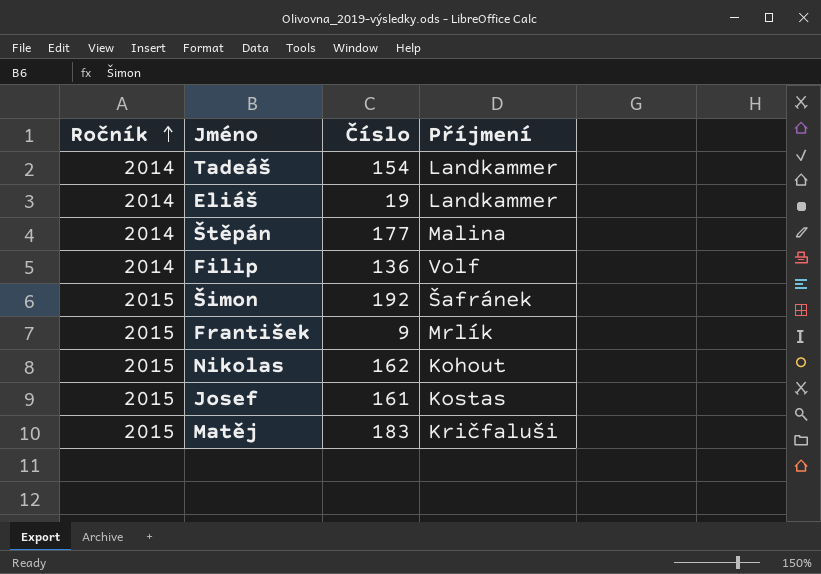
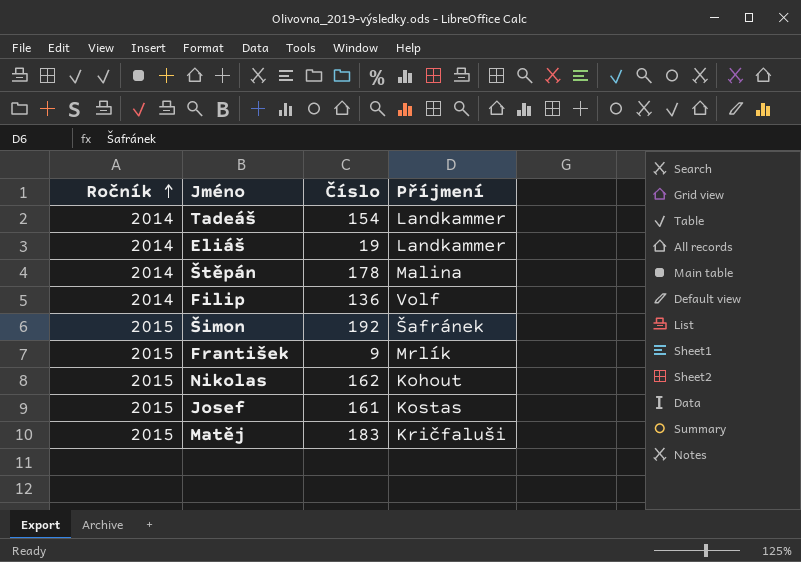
Štěpán | Číslo: 177 -> 178

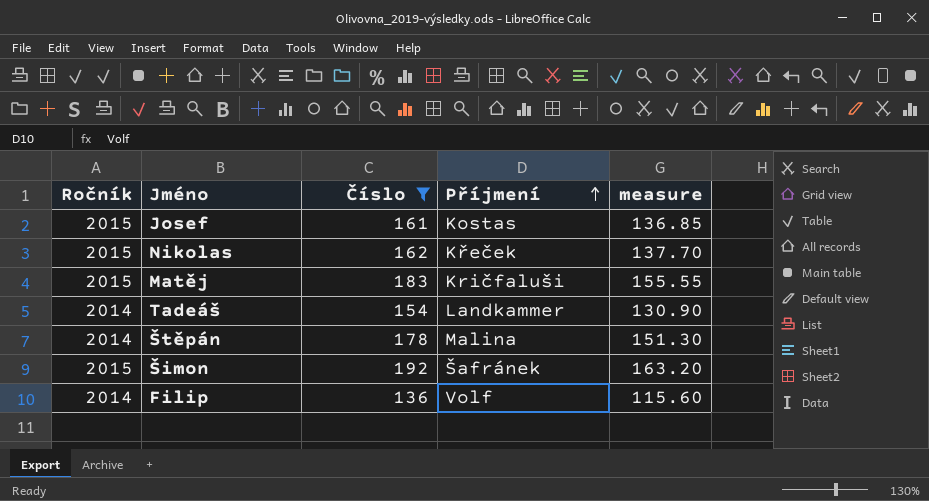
filter: none -> Číslo >= 136
row order: Ročník ascending -> Příjmení ascending
column measure | formula: none -> [Číslo] * 0.85
Nikolas | Příjmení: Kohout -> Křeček

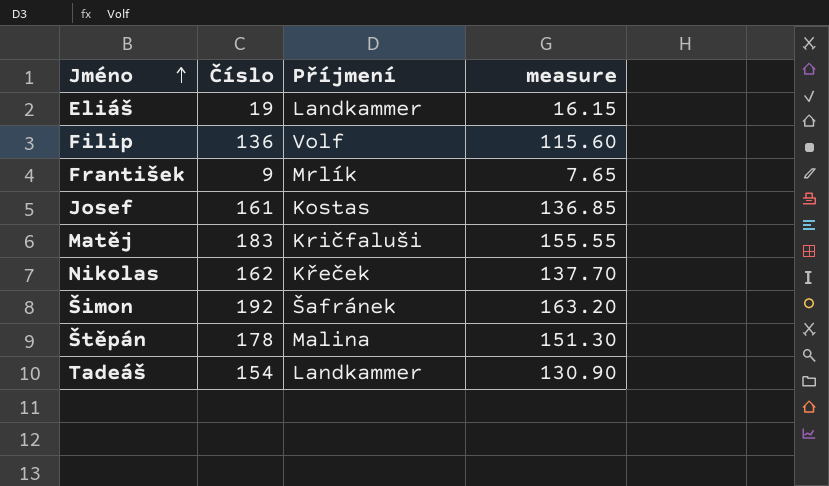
filter: Číslo >= 136 -> none
row order: Příjmení ascending -> Jméno ascending
column Ročník | position: 1 -> none

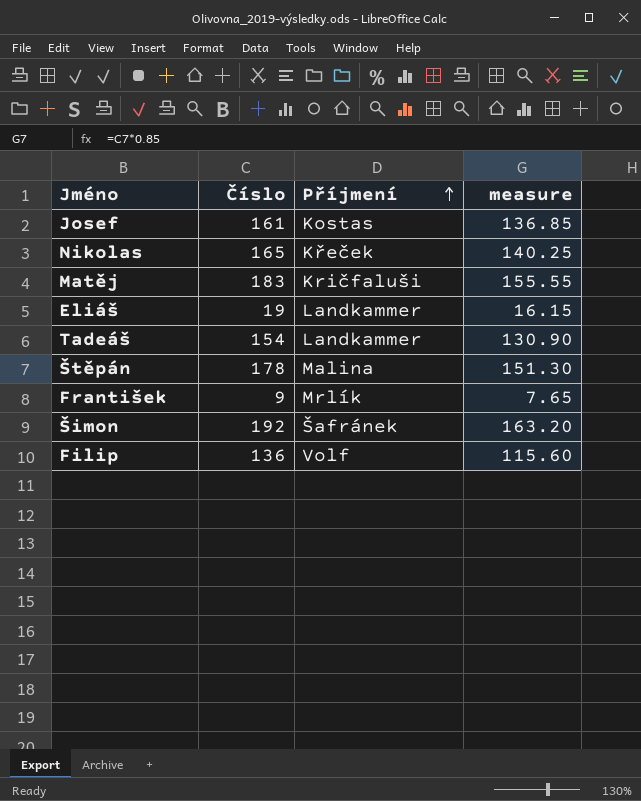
row order: Jméno ascending -> Příjmení ascending
Nikolas | Číslo: 162 -> 165
Nikolas | measure: 137.70 -> 140.25

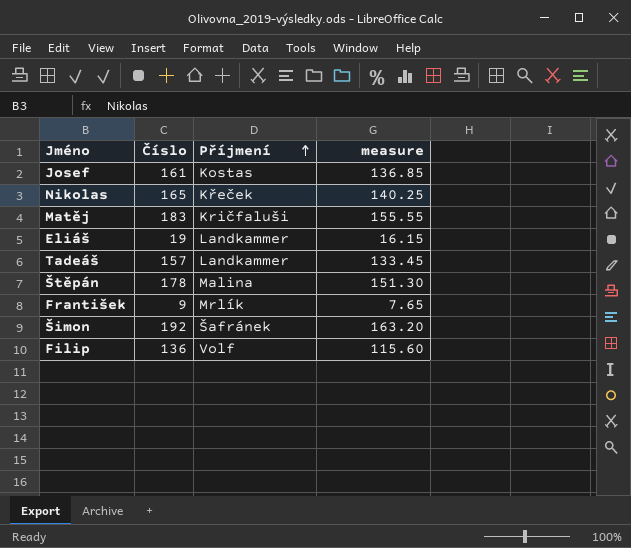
Tadeáš | Číslo: 154 -> 157
Tadeáš | measure: 130.90 -> 133.45

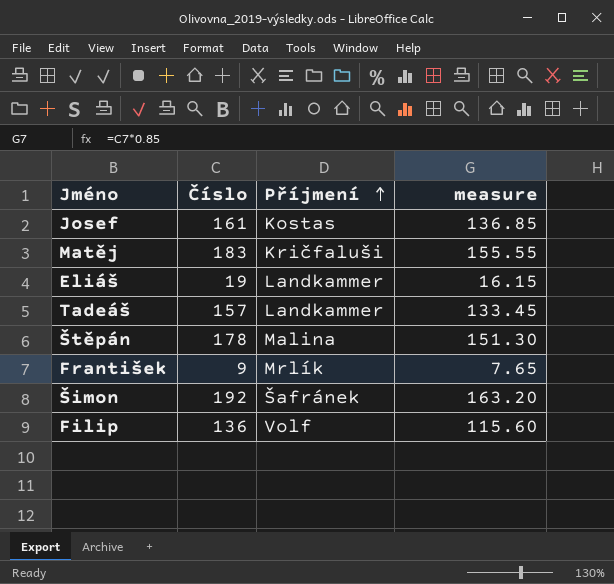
row Nikolas: 165 | Křeček | 140.25 -> none

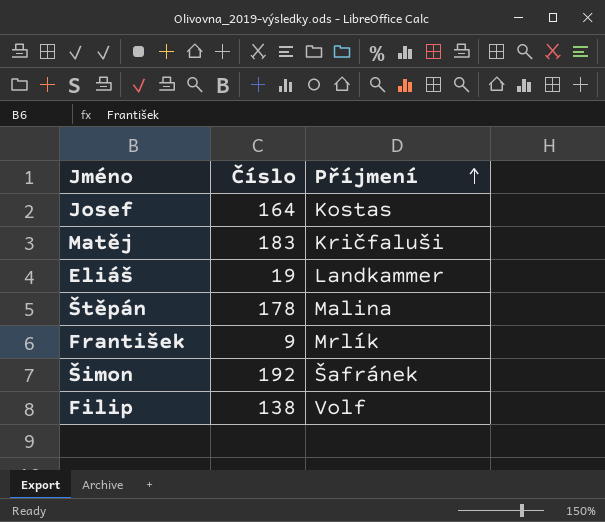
column measure | formula: [Číslo] * 0.85 -> none
row Tadeáš: 157 | Landkammer | 133.45 -> none
Josef | Číslo: 161 -> 164
Filip | Číslo: 136 -> 138

